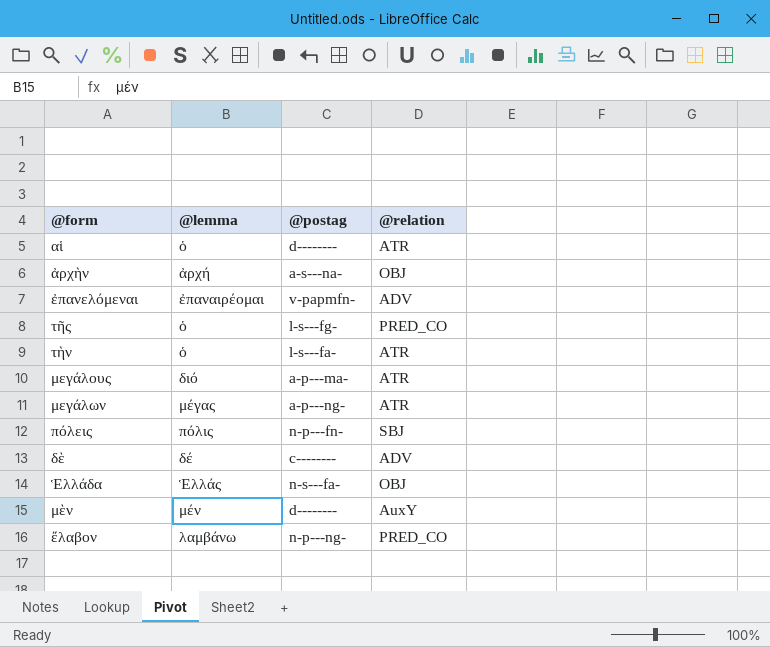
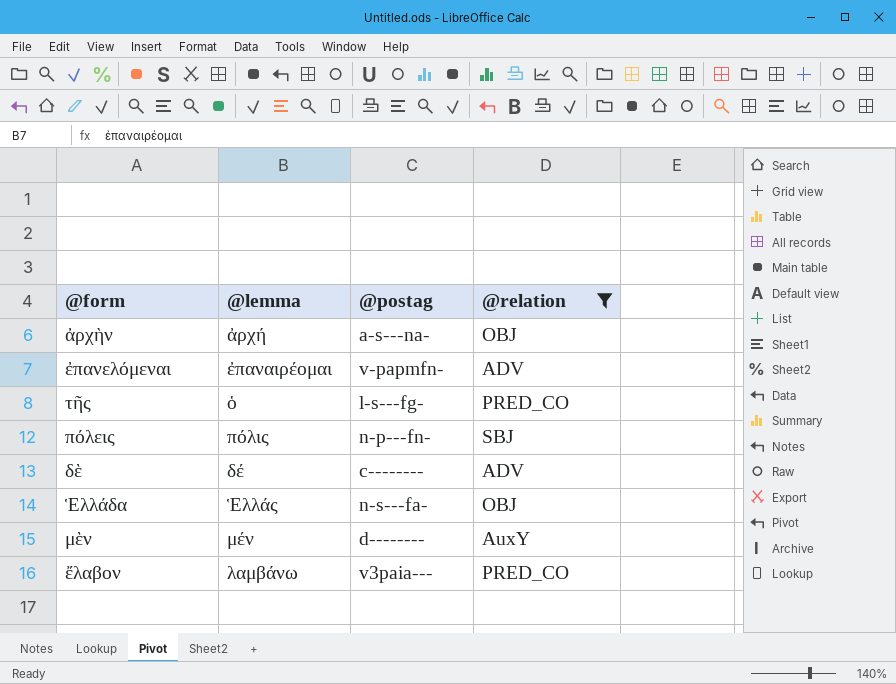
filter: none -> @relation != ATR
ἔλαβον | @postag: n-p---ng- -> v3paia---

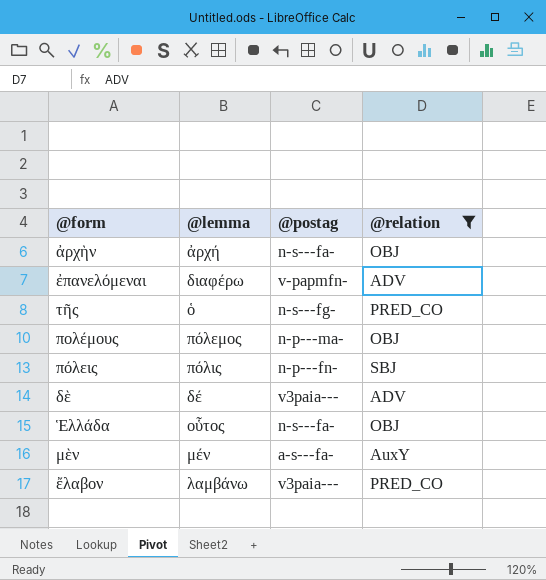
ἀρχὴν | @postag: a-s---na- -> n-s---fa-
ἐπανελόμεναι | @lemma: ἐπαναιρέομαι -> διαφέρω
τῆς | @postag: l-s---fg- -> n-s---fg-
row πολέμους: none -> πόλεμος | n-p---ma- | OBJ
δὲ | @postag: c-------- -> v3paia---
Ἑλλάδα | @lemma: Ἑλλάς -> οὗτος
μὲν | @postag: d-------- -> a-s---fa-

